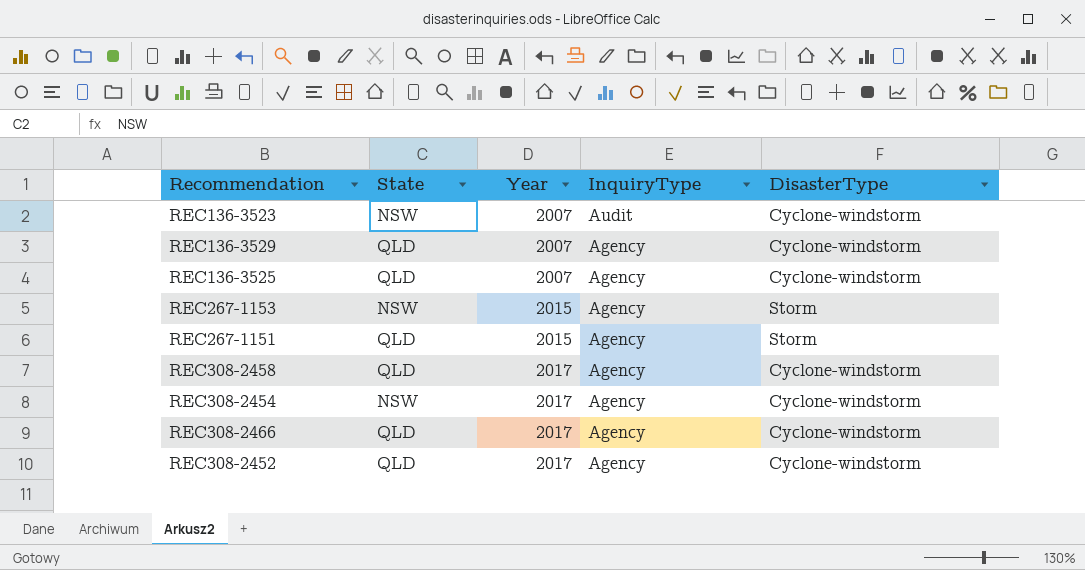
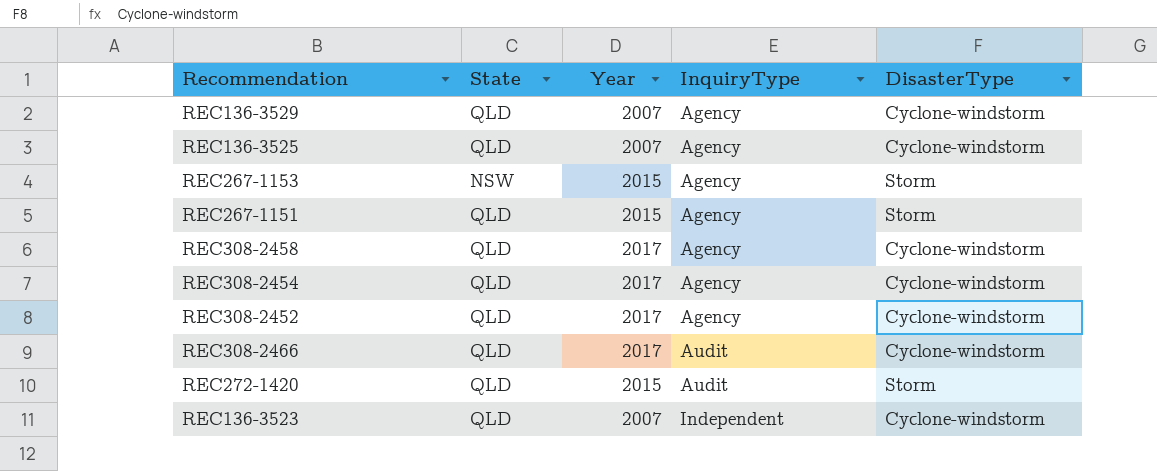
row order: Year ascending -> InquiryType ascending
REC308-2454 | State: NSW -> QLD
REC308-2466 | InquiryType: Agency -> Audit
row REC272-1420: none -> QLD | 2015 | Audit | Storm
REC136-3523 | State: NSW -> QLD
REC136-3523 | InquiryType: Audit -> Independent

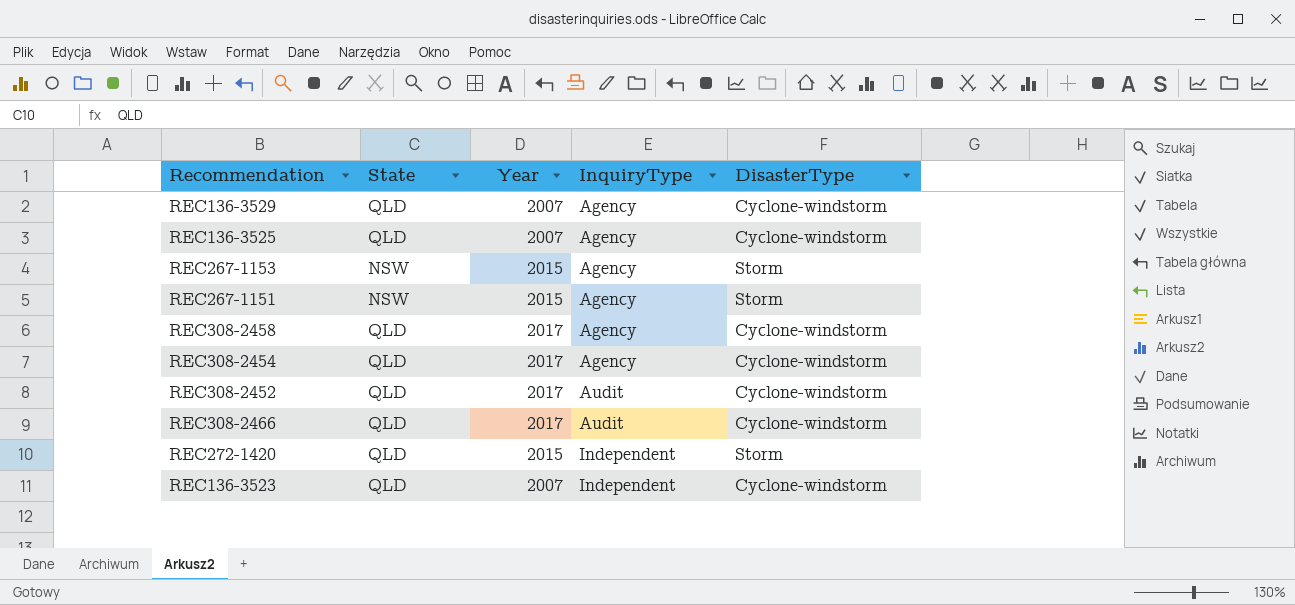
REC267-1151 | State: QLD -> NSW
REC308-2452 | InquiryType: Agency -> Audit
REC272-1420 | InquiryType: Audit -> Independent

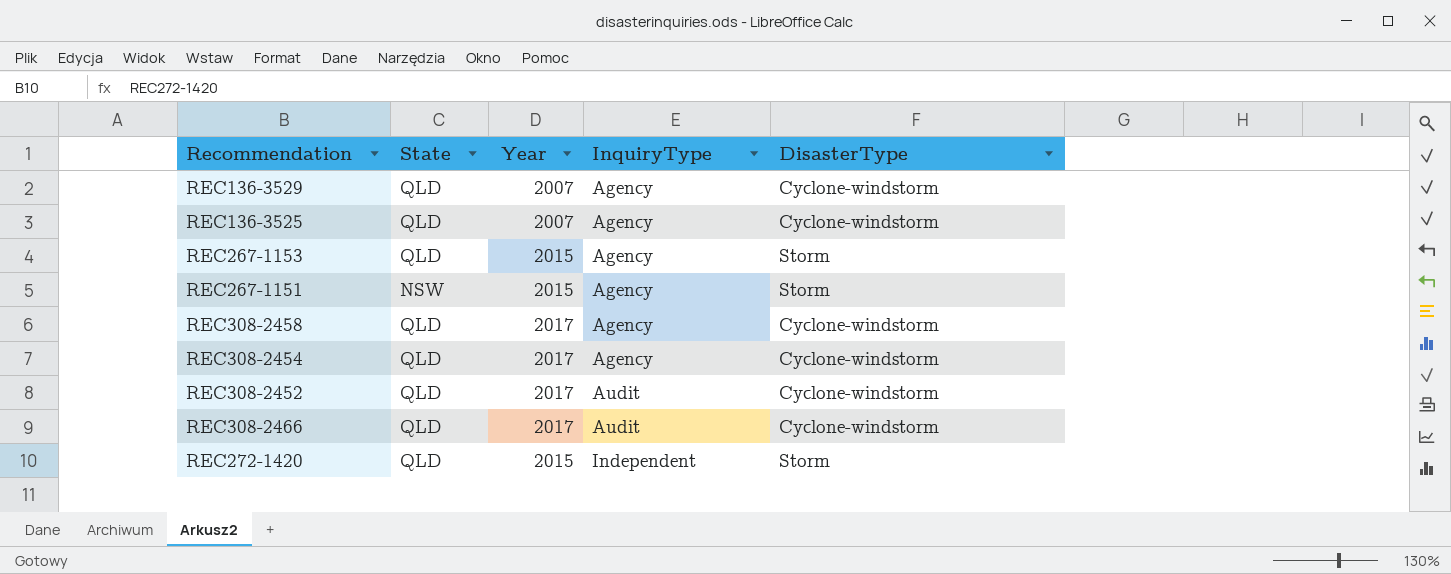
row REC136-3523: QLD | 2007 | Independent | Cyclone-windstorm -> none
REC267-1153 | State: NSW -> QLD

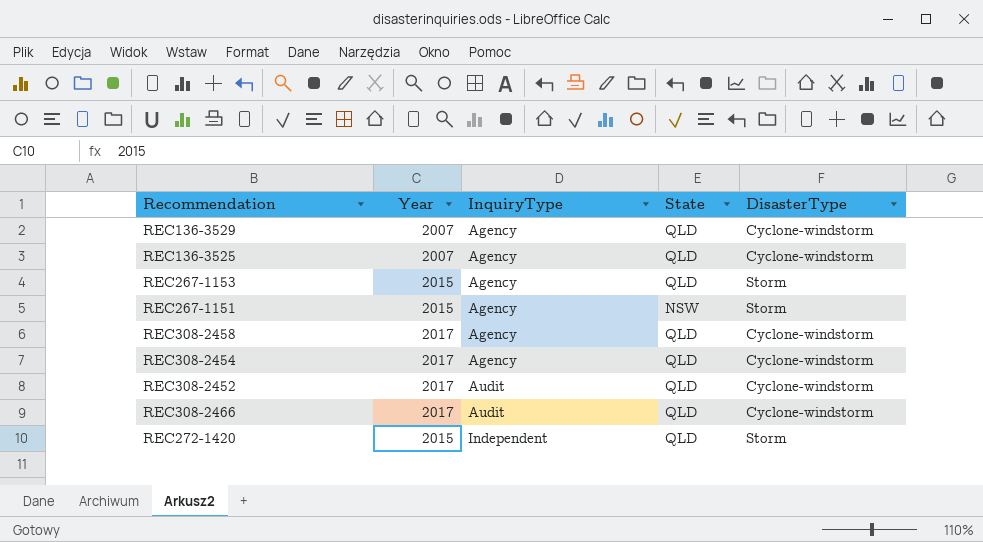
column State | position: 2 -> 4

